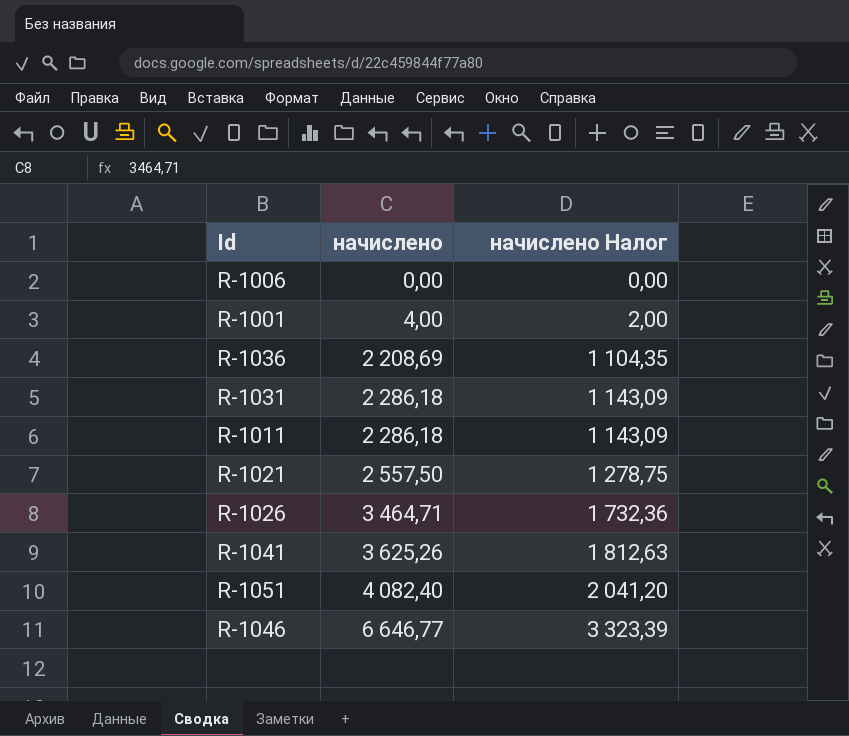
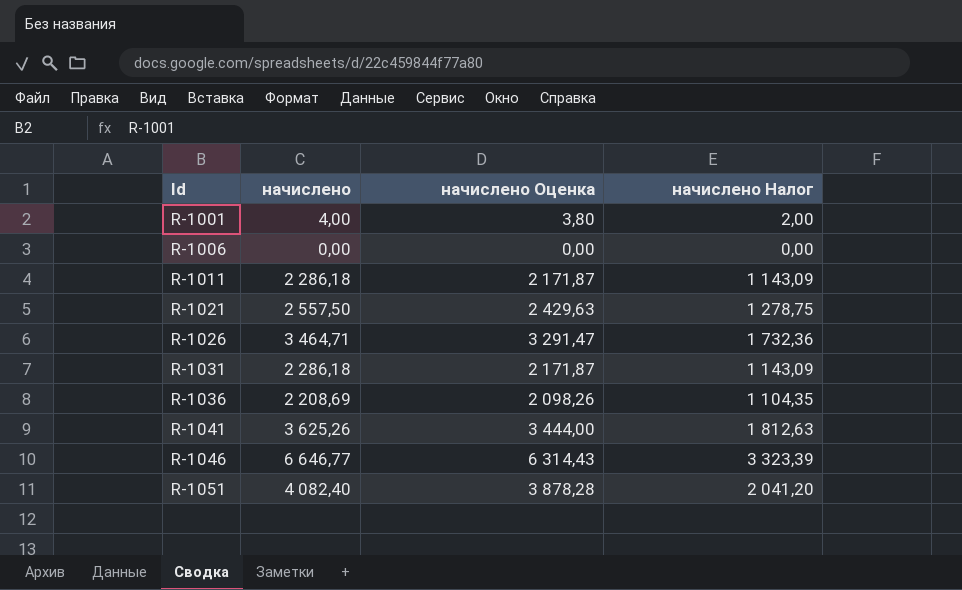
row order: начислено ascending -> Id ascending
column начислено Оценка | formula: none -> [начислено] * 0,95

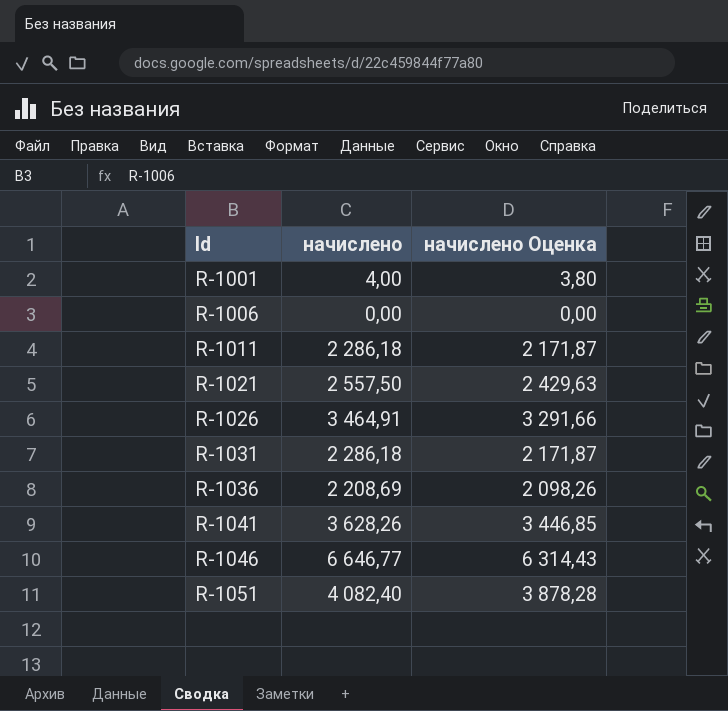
column начислено Налог | formula: [начислено] * 0,5 -> none
R-1026 | начислено: 3 464,71 -> 3 464,91
R-1026 | начислено Оценка: 3 291,47 -> 3 291,66
R-1041 | начислено: 3 625,26 -> 3 628,26
R-1041 | начислено Оценка: 3 444,00 -> 3 446,85

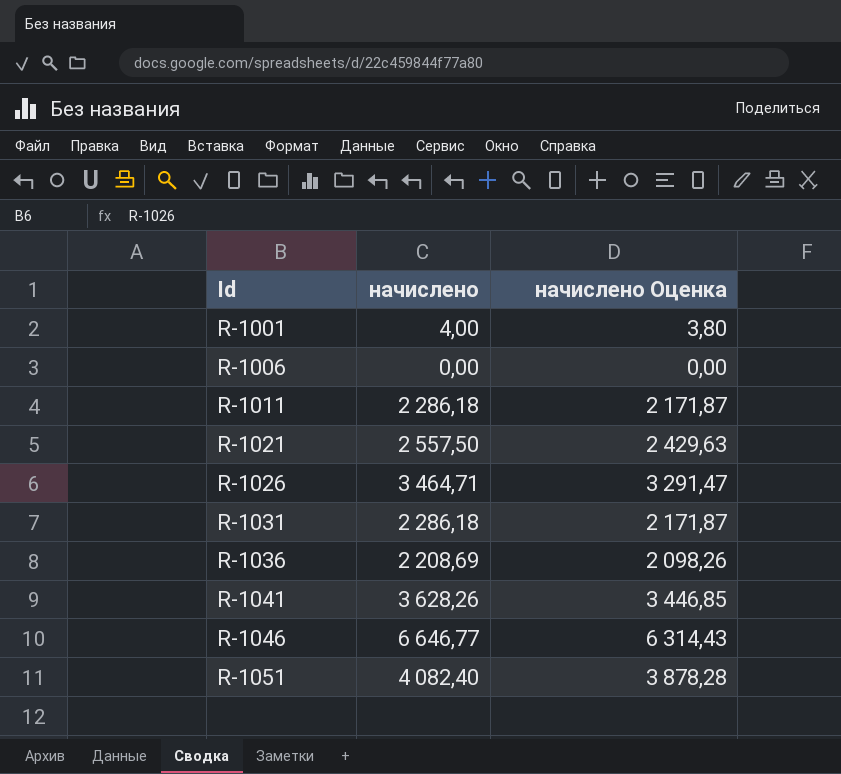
R-1026 | начислено: 3 464,91 -> 3 464,71
R-1026 | начислено Оценка: 3 291,66 -> 3 291,47

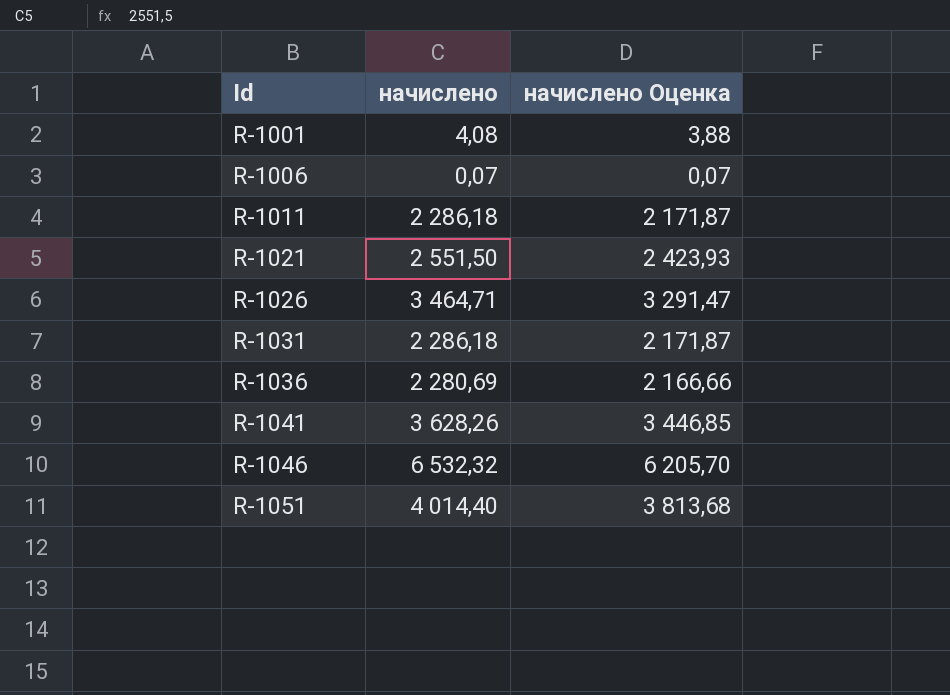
R-1001 | начислено: 4,00 -> 4,08
R-1001 | начислено Оценка: 3,80 -> 3,88
R-1006 | начислено: 0,00 -> 0,07
R-1006 | начислено Оценка: 0,00 -> 0,07
R-1021 | начислено: 2 557,50 -> 2 551,50
R-1021 | начислено Оценка: 2 429,63 -> 2 423,93
R-1036 | начислено: 2 208,69 -> 2 280,69
R-1036 | начислено Оценка: 2 098,26 -> 2 166,66
R-1046 | начислено: 6 646,77 -> 6 532,32
R-1046 | начислено Оценка: 6 314,43 -> 6 205,70
R-1051 | начислено: 4 082,40 -> 4 014,40
R-1051 | начислено Оценка: 3 878,28 -> 3 813,68

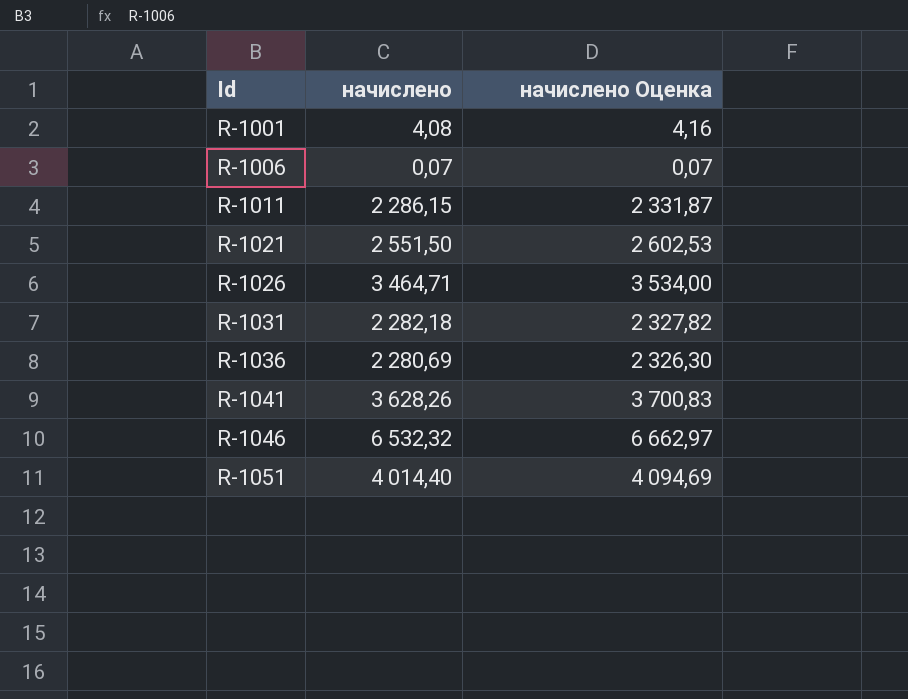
column начислено Оценка | formula: [начислено] * 0,95 -> [начислено] * 1,02
R-1011 | начислено: 2 286,18 -> 2 286,15
R-1031 | начислено: 2 286,18 -> 2 282,18

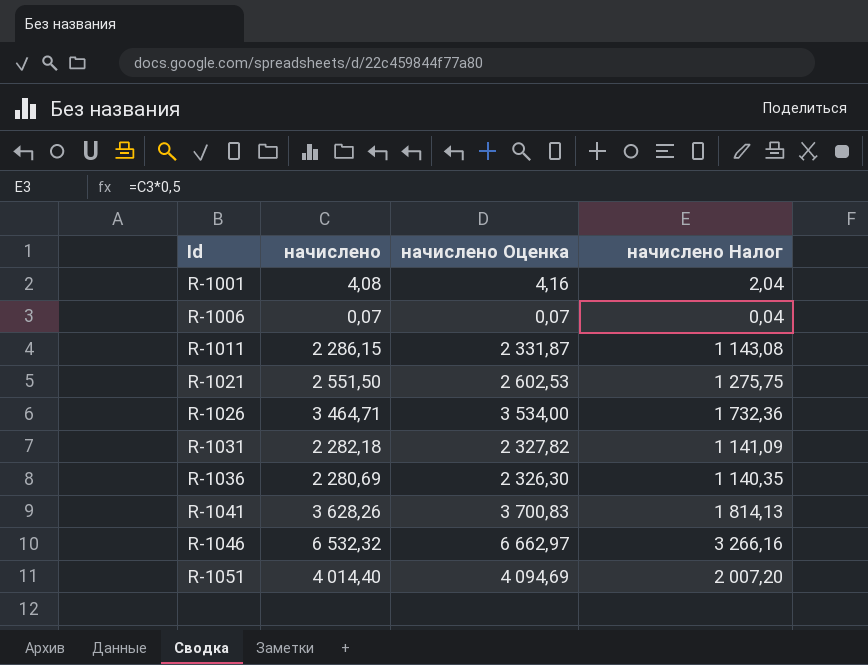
column начислено Налог | formula: none -> [начислено] * 0,5

